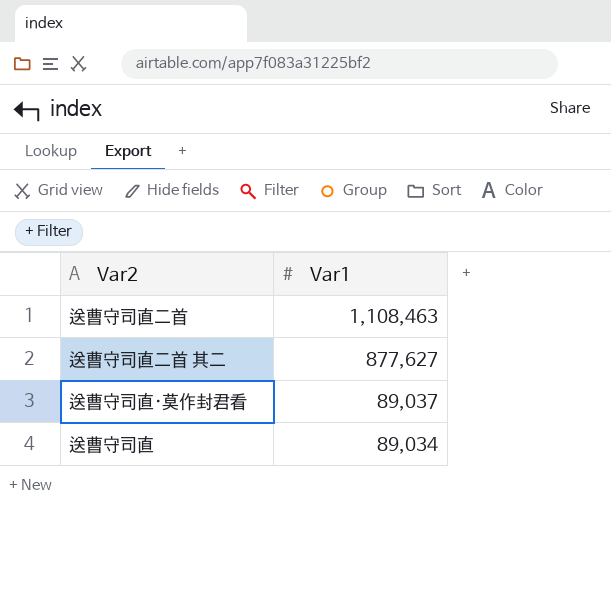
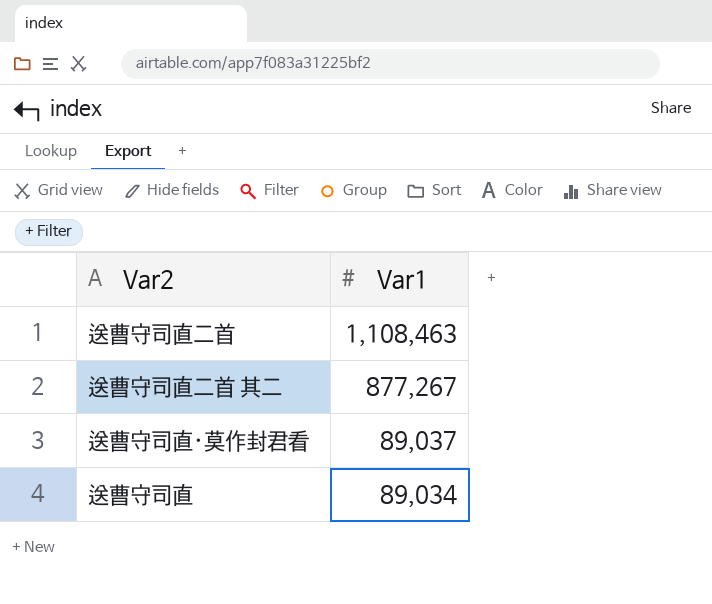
送曹守司直二首 其二 | Var1: 877,627 -> 877,267

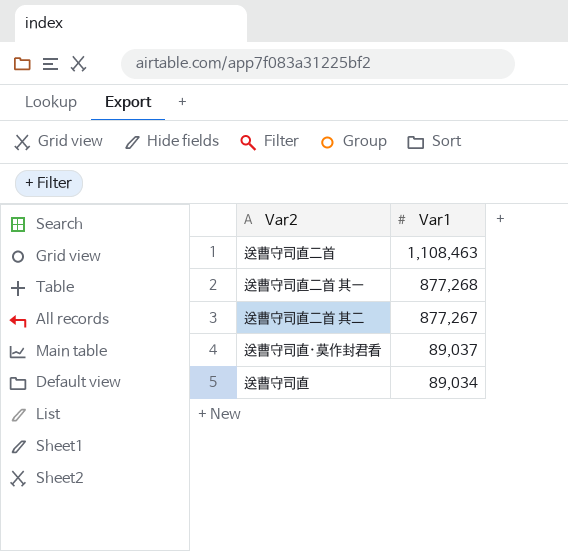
row 送曹守司直二首 其一: none -> 877,268

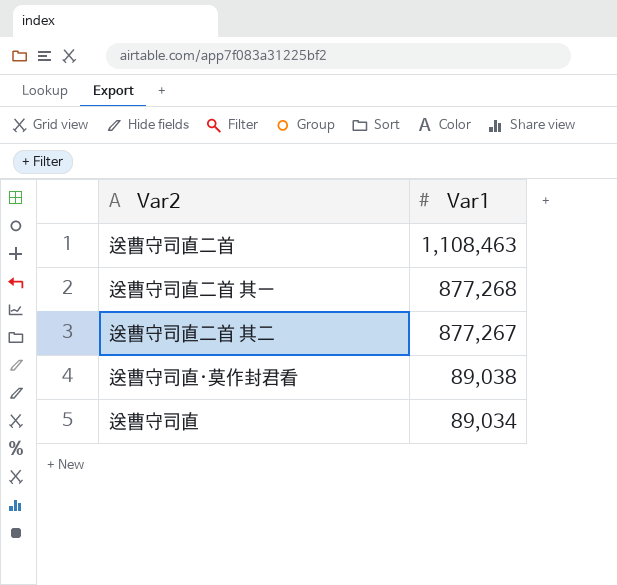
送曹守司直·莫作封君看 | Var1: 89,037 -> 89,038

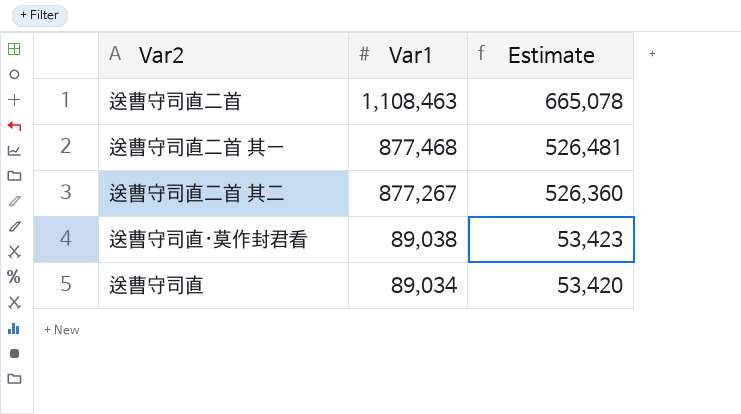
column Estimate | formula: none -> [Var1] * 0.6
送曹守司直二首 其一 | Var1: 877,268 -> 877,468

